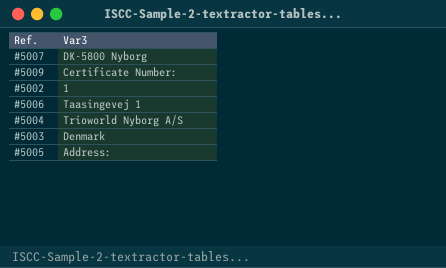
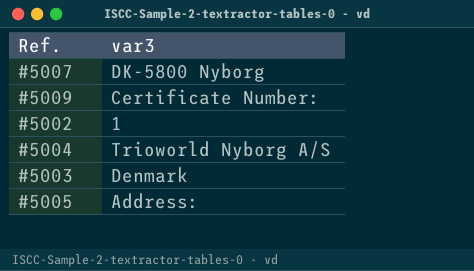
column name: Var3 -> var3
row #5006: Taasingevej 1 -> none

